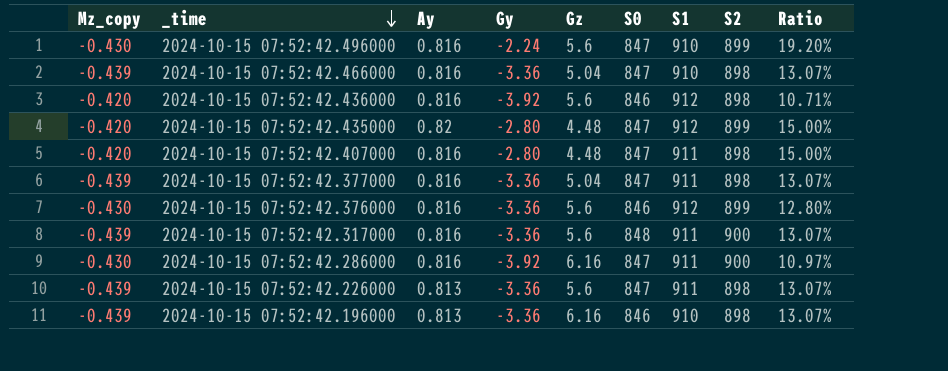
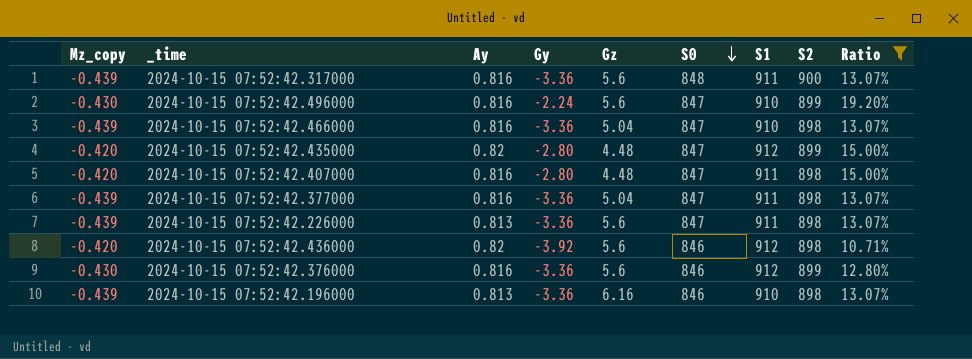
filter: none -> Ratio != 10.97%
row order: _time descending -> S0 descending
2024-10-15 07:52:42.436000 | Ay: 0.816 -> 0.82

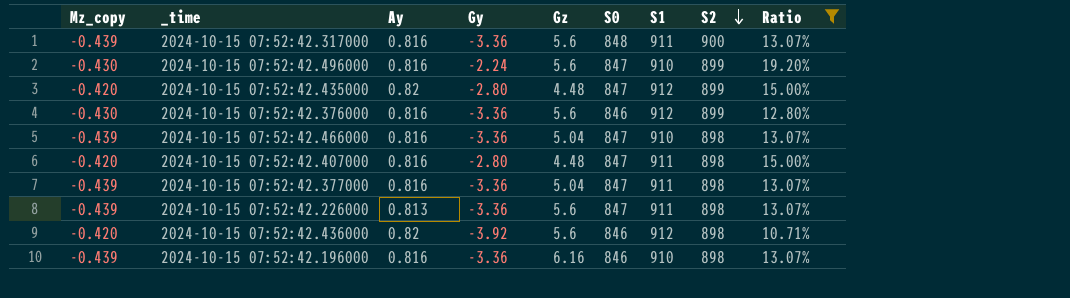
row order: S0 descending -> S2 descending
2024-10-15 07:52:42.196000 | Ay: 0.813 -> 0.816

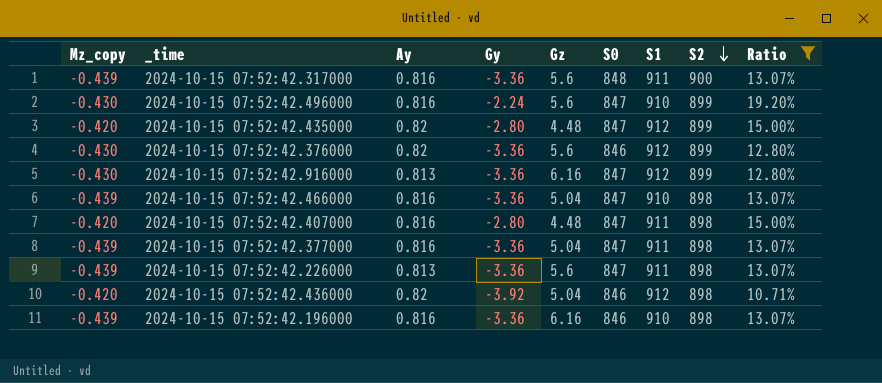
2024-10-15 07:52:42.376000 | Ay: 0.816 -> 0.82
row 2024-10-15 07:52:42.916000: none -> -0.430 | 0.813 | -3.36 | 6.16 | 847 | 912 | 899 | 12.80%
2024-10-15 07:52:42.436000 | Gz: 5.6 -> 5.04

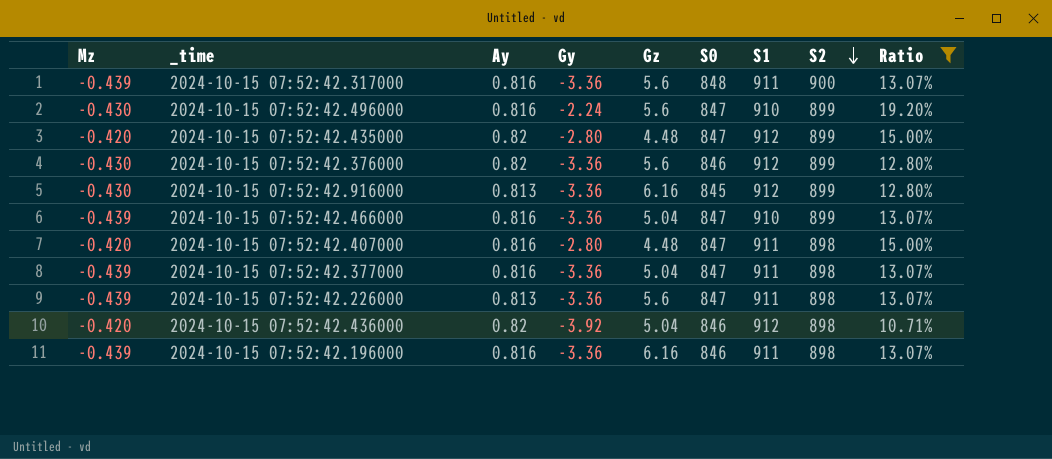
column name: Mz_copy -> Mz
2024-10-15 07:52:42.916000 | S0: 847 -> 845
2024-10-15 07:52:42.466000 | S2: 898 -> 899
2024-10-15 07:52:42.196000 | S1: 910 -> 911

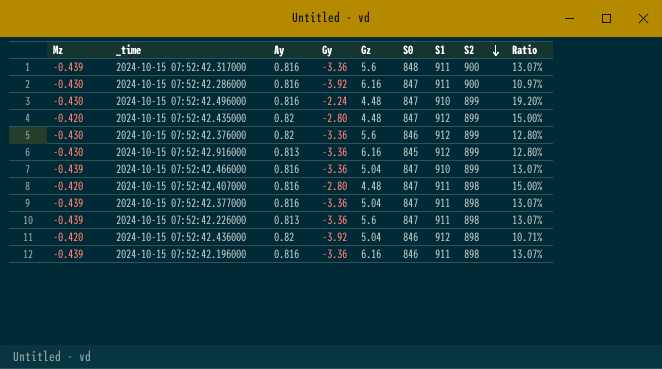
filter: Ratio != 10.97% -> none
2024-10-15 07:52:42.496000 | Gz: 5.6 -> 4.48

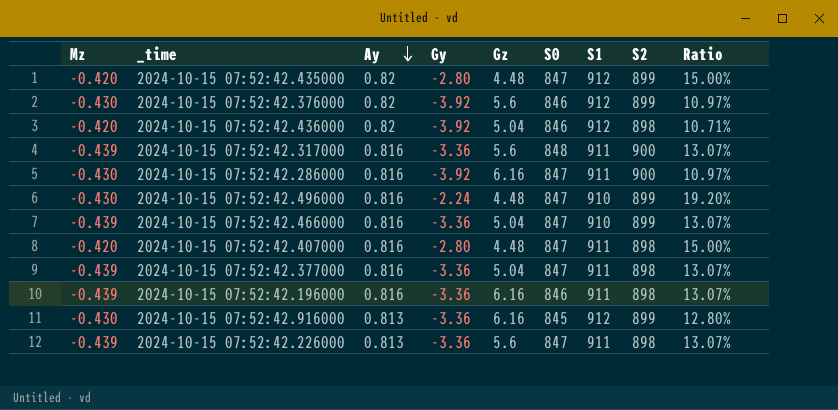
row order: S2 descending -> Ay descending
2024-10-15 07:52:42.376000 | Gy: -3.36 -> -3.92
2024-10-15 07:52:42.376000 | Ratio: 12.80% -> 10.97%

